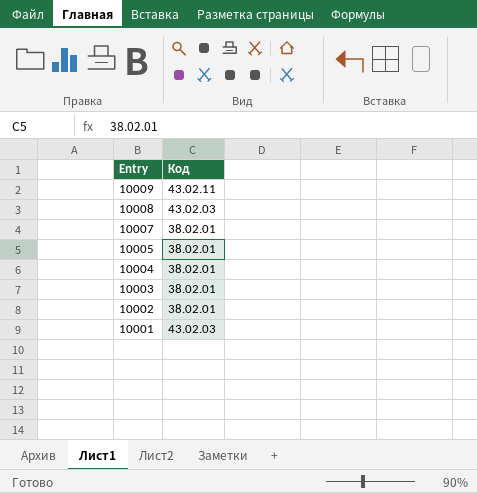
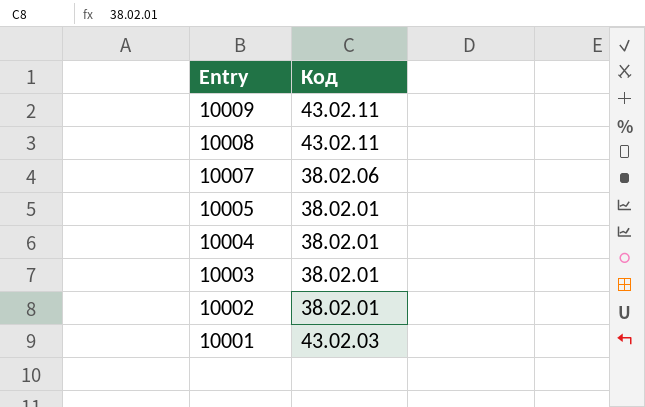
10008 | Код: 43.02.03 -> 43.02.11
10007 | Код: 38.02.01 -> 38.02.06

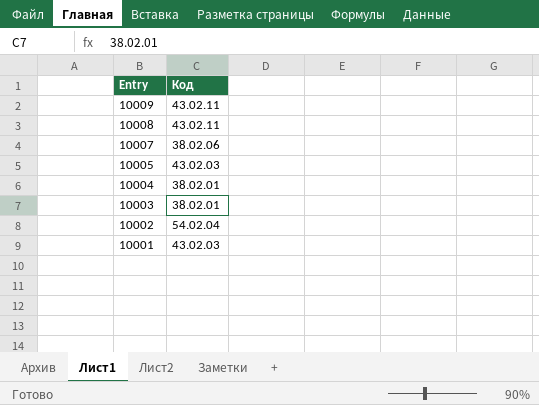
10005 | Код: 38.02.01 -> 43.02.03
10002 | Код: 38.02.01 -> 54.02.04

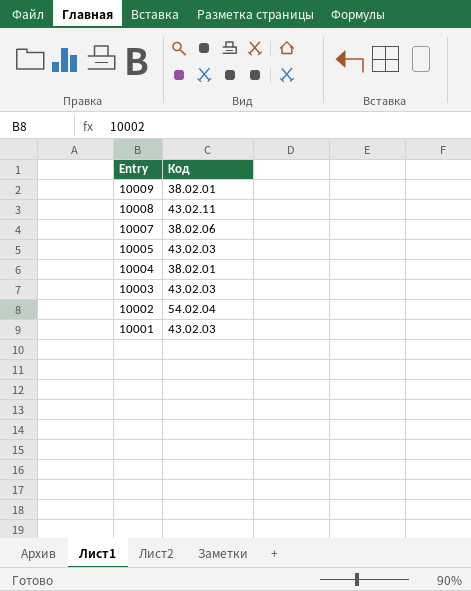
10009 | Код: 43.02.11 -> 38.02.01
10003 | Код: 38.02.01 -> 43.02.03

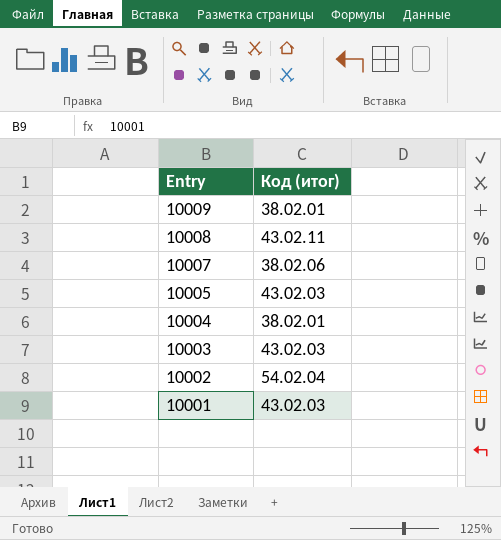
column name: Код -> Код (итог)

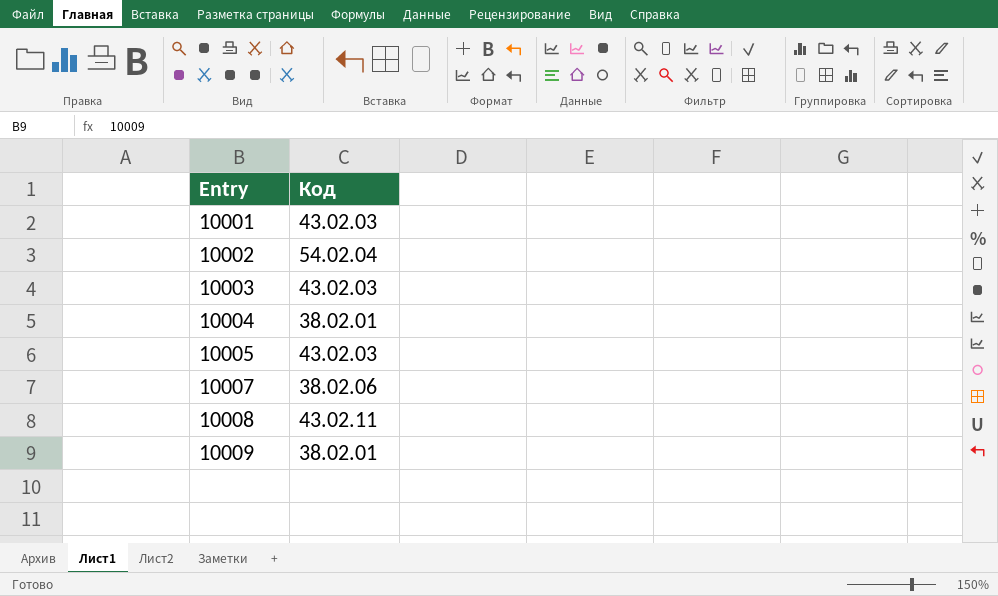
row order: Entry descending -> Entry ascending
column name: Код (итог) -> Код

